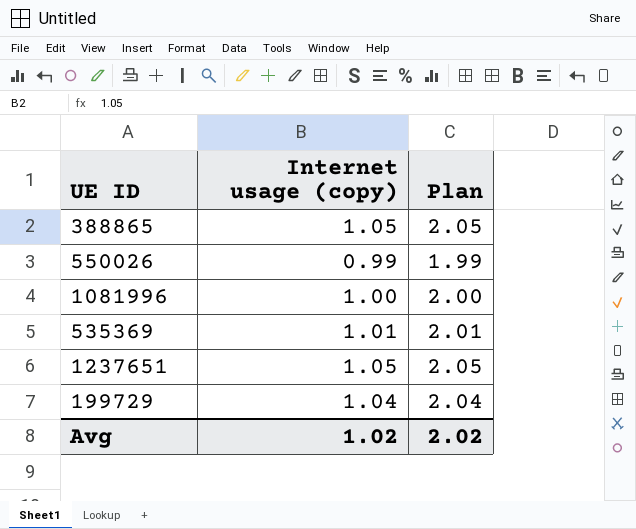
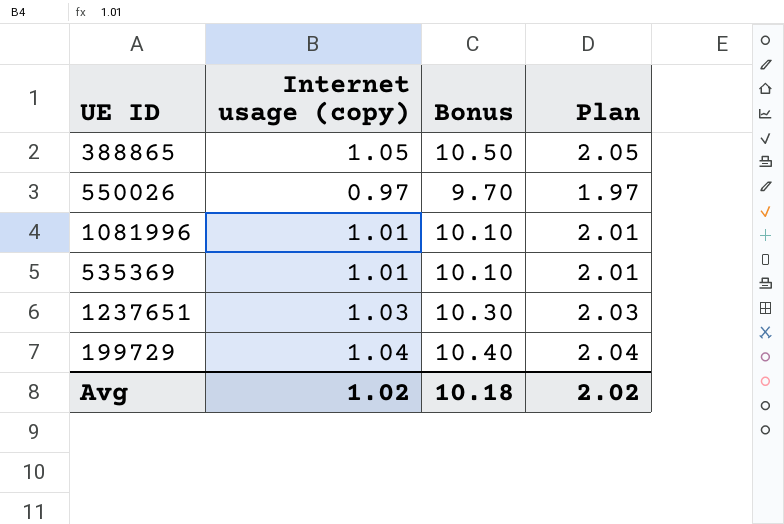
column Bonus | formula: none -> [Internet usage (copy)] * 10
550026 | Internet usage (copy): 0.99 -> 0.97
550026 | Plan: 1.99 -> 1.97
1081996 | Internet usage (copy): 1.00 -> 1.01
1081996 | Plan: 2.00 -> 2.01
1237651 | Internet usage (copy): 1.05 -> 1.03
1237651 | Plan: 2.05 -> 2.03

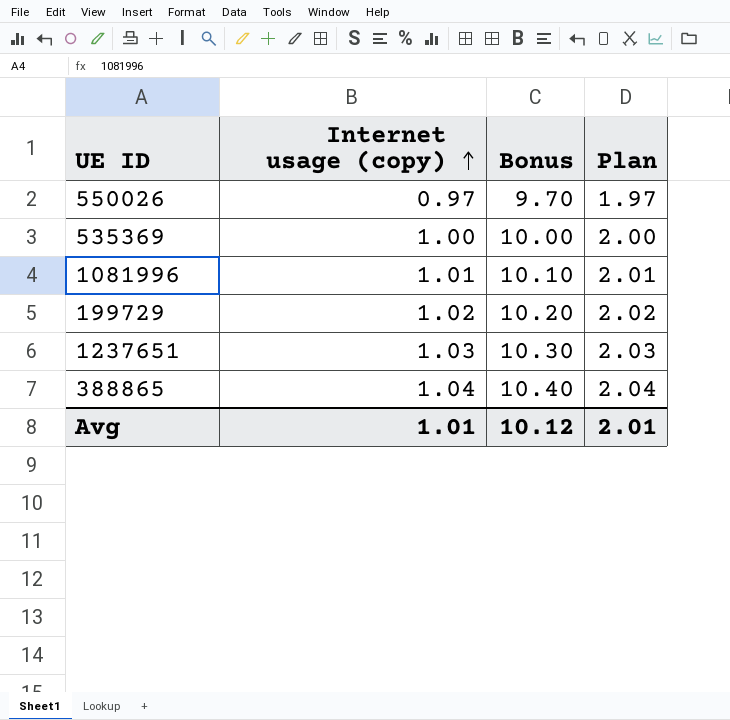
row order: none -> Internet usage (copy) ascending
535369 | Internet usage (copy): 1.01 -> 1.00
535369 | Bonus: 10.10 -> 10.00
535369 | Plan: 2.01 -> 2.00
199729 | Internet usage (copy): 1.04 -> 1.02
199729 | Bonus: 10.40 -> 10.20
199729 | Plan: 2.04 -> 2.02
388865 | Internet usage (copy): 1.05 -> 1.04
388865 | Bonus: 10.50 -> 10.40
388865 | Plan: 2.05 -> 2.04
Avg | Internet usage (copy): 1.02 -> 1.01
Avg | Bonus: 10.18 -> 10.12
Avg | Plan: 2.02 -> 2.01

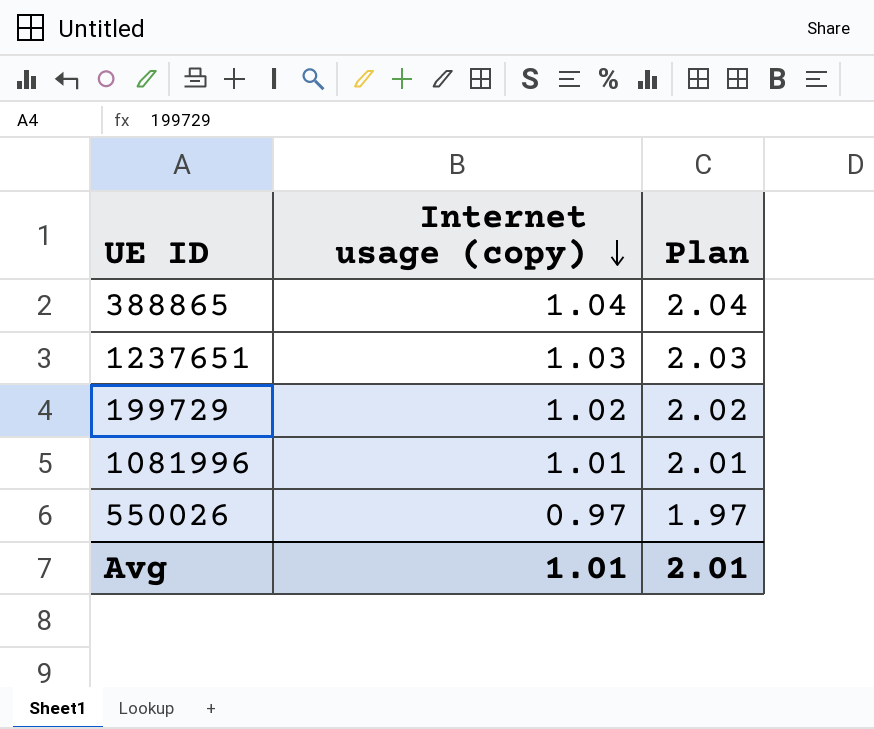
row order: Internet usage (copy) ascending -> Internet usage (copy) descending
column Bonus | formula: [Internet usage (copy)] * 10 -> none
row 535369: 1.00 | 10.00 | 2.00 -> none

